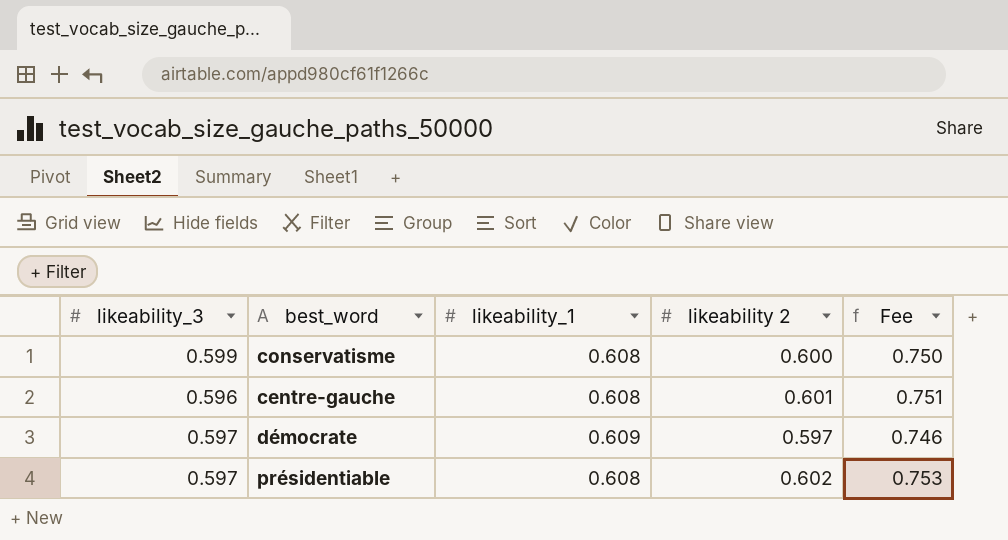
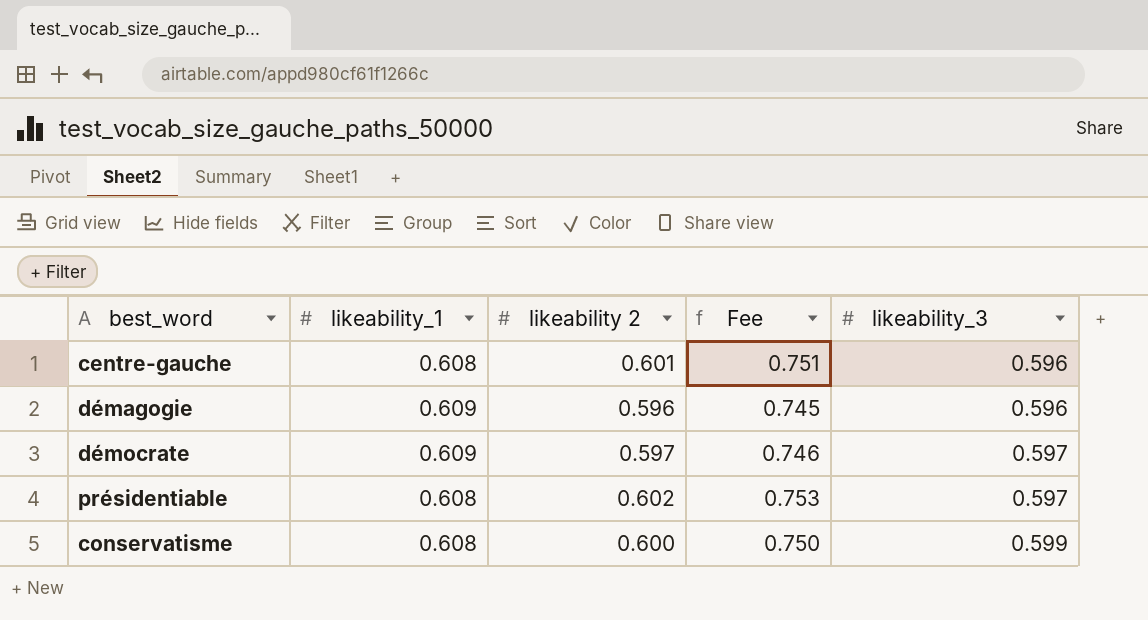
row order: none -> likeability_3 ascending
column likeability_3 | position: 1 -> 5
row démagogie: none -> 0.609 | 0.596 | 0.745 | 0.596

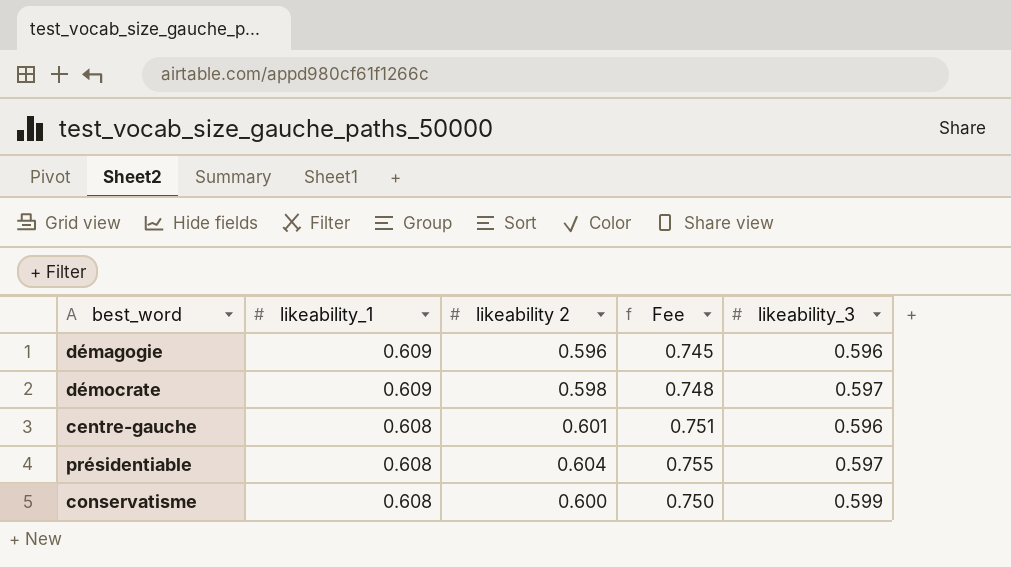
row order: likeability_3 ascending -> likeability_1 descending
démocrate | likeability 2: 0.597 -> 0.598
démocrate | Fee: 0.746 -> 0.748
présidentiable | likeability 2: 0.602 -> 0.604
présidentiable | Fee: 0.753 -> 0.755

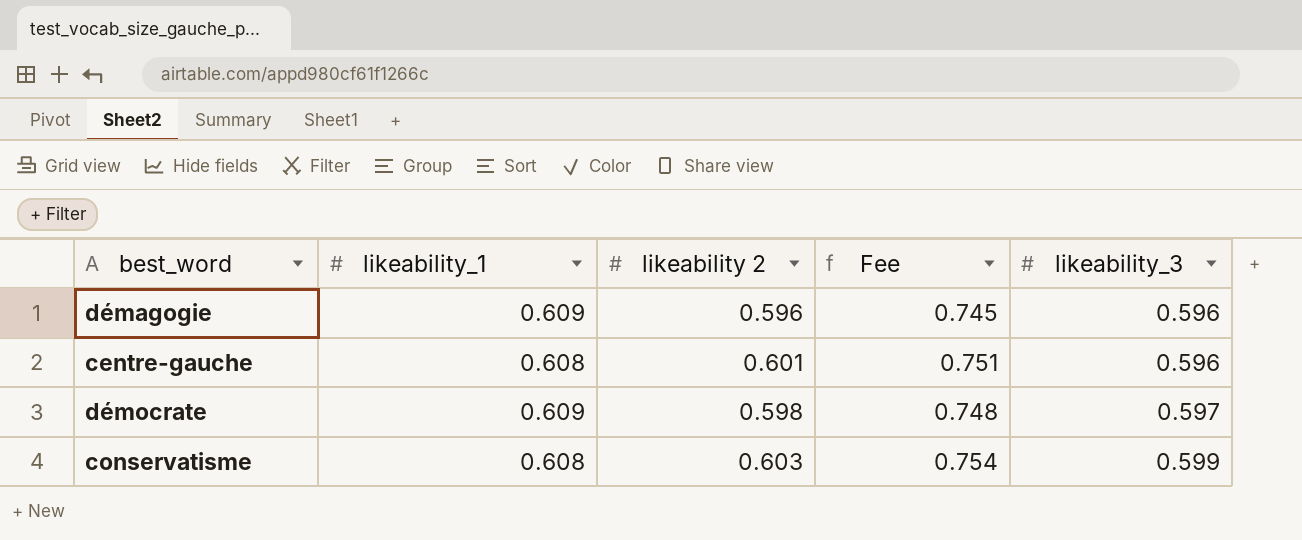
row order: likeability_1 descending -> likeability_3 ascending
row présidentiable: 0.608 | 0.604 | 0.755 | 0.597 -> none
conservatisme | likeability 2: 0.600 -> 0.603
conservatisme | Fee: 0.750 -> 0.754

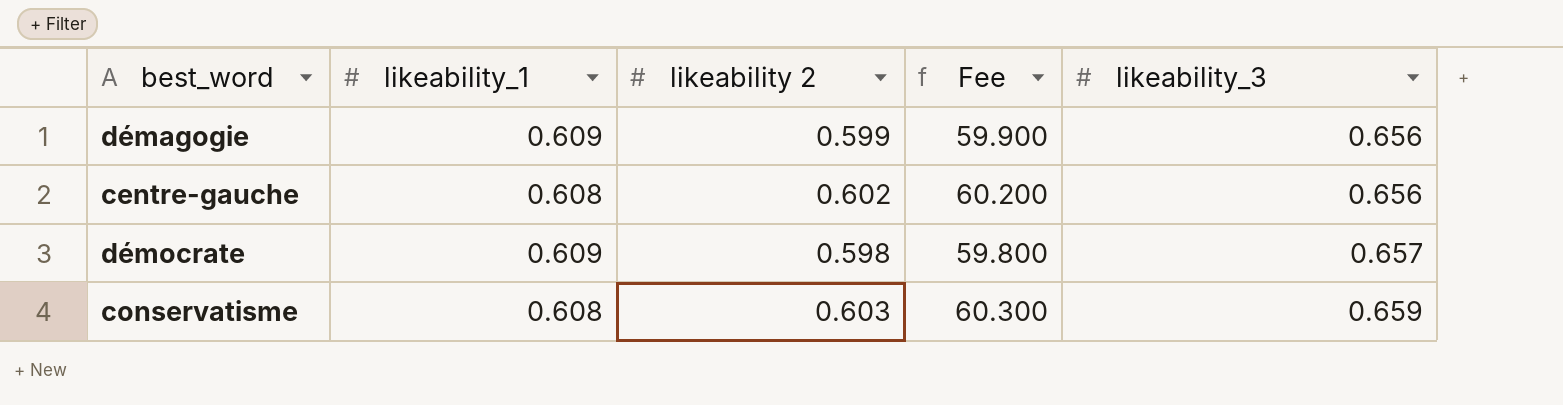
column Fee | formula: [likeability 2] * 1.25 -> [likeability 2] * 100
démagogie | likeability 2: 0.596 -> 0.599
démagogie | likeability_3: 0.596 -> 0.656
centre-gauche | likeability 2: 0.601 -> 0.602
centre-gauche | likeability_3: 0.596 -> 0.656
démocrate | likeability_3: 0.597 -> 0.657
conservatisme | likeability_3: 0.599 -> 0.659

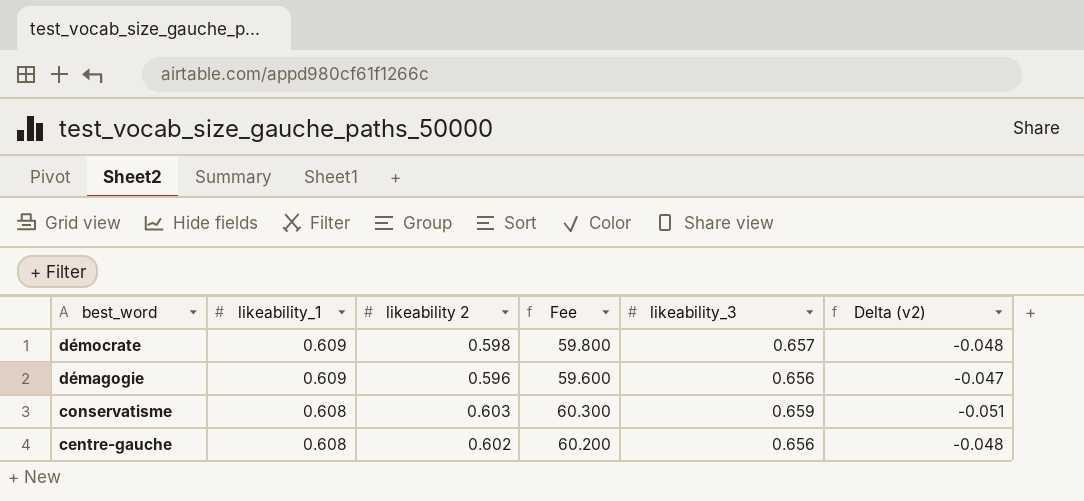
row order: likeability_3 ascending -> best_word descending
column Delta (v2) | formula: none -> [likeability_1] - [likeability_3]
démagogie | likeability 2: 0.599 -> 0.596
démagogie | Fee: 59.900 -> 59.600

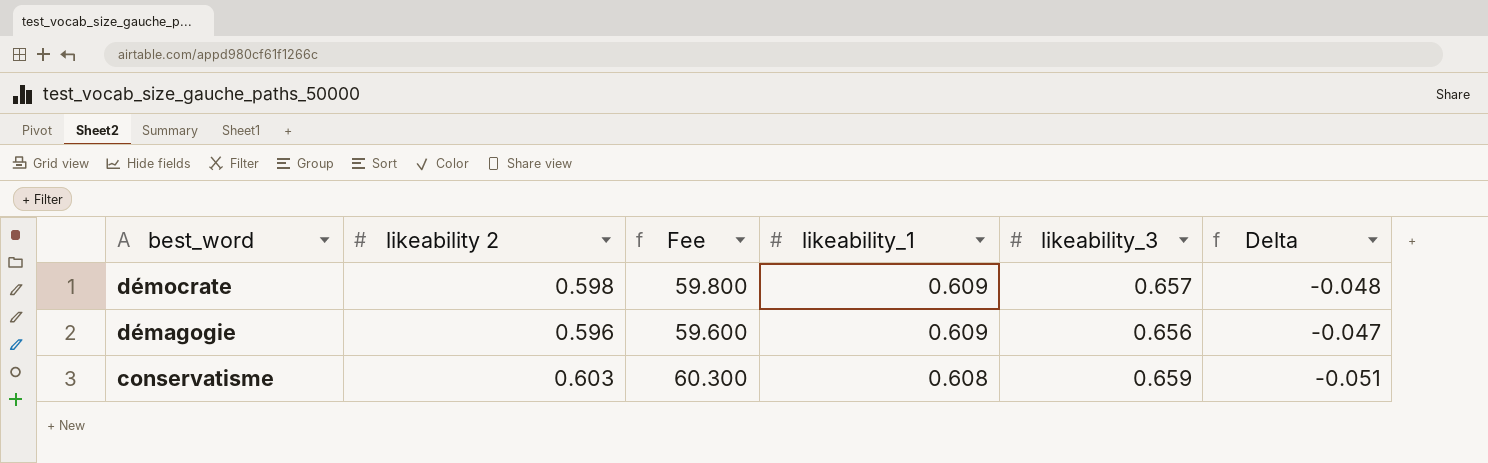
column likeability_1 | position: 2 -> 4
column name: Delta (v2) -> Delta
row centre-gauche: 0.608 | 0.602 | 60.200 | 0.656 | -0.048 -> none

